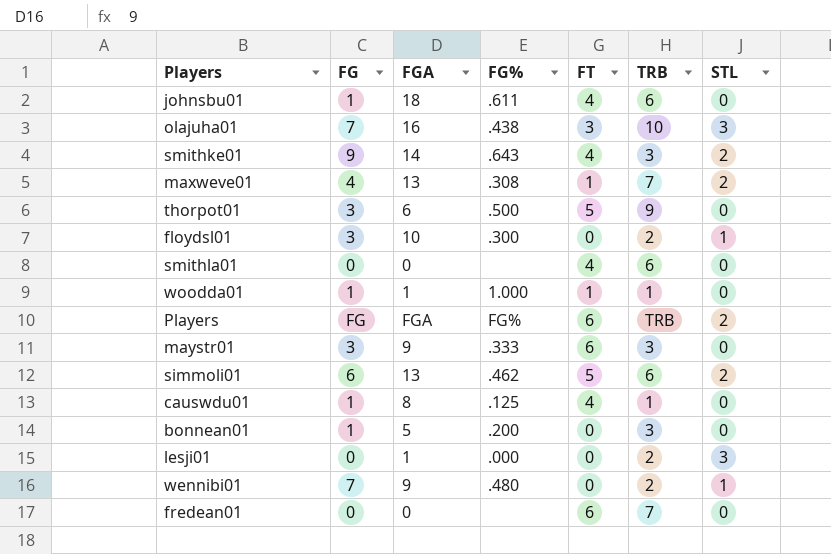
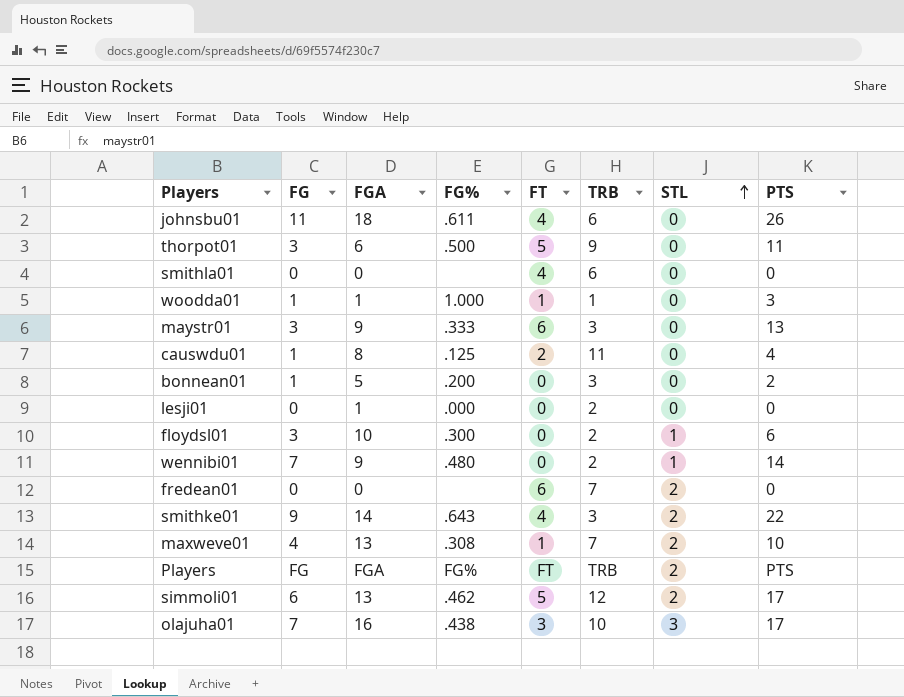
row order: none -> STL ascending
column PTS | position: none -> 8
johnsbu01 | FG: 1 -> 11
causwdu01 | FT: 4 -> 2
causwdu01 | TRB: 1 -> 11
lesji01 | STL: 3 -> 0
fredean01 | STL: 0 -> 2
Players | FT: 6 -> FT
simmoli01 | TRB: 6 -> 12

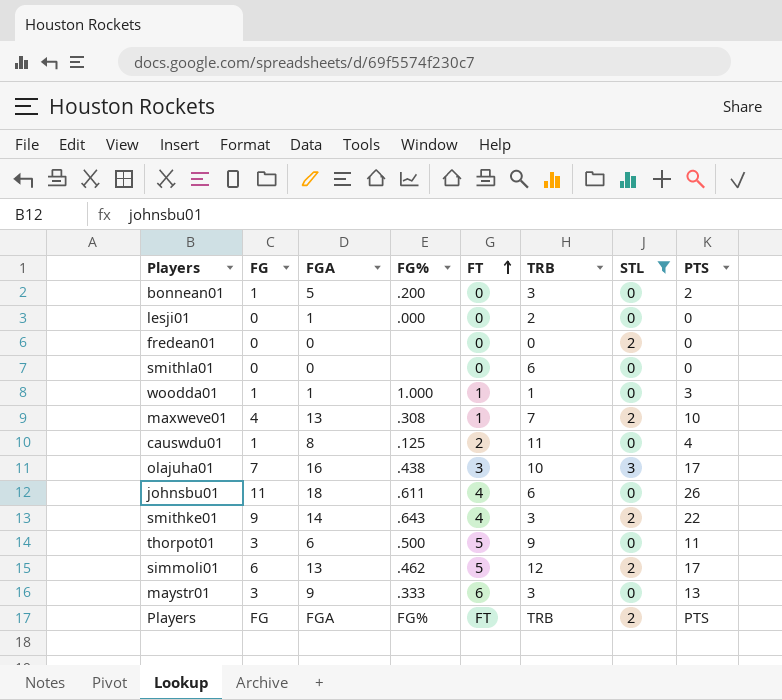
filter: none -> STL != 1
row order: STL ascending -> FT ascending
fredean01 | FT: 6 -> 0
fredean01 | TRB: 7 -> 0
smithla01 | FT: 4 -> 0

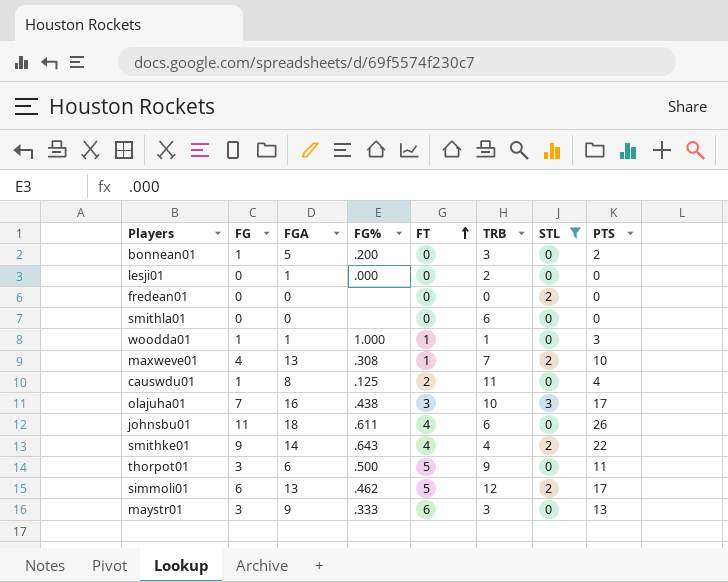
row Players: FG | FGA | FG% | FT | TRB | 2 | PTS -> none
smithke01 | TRB: 3 -> 4

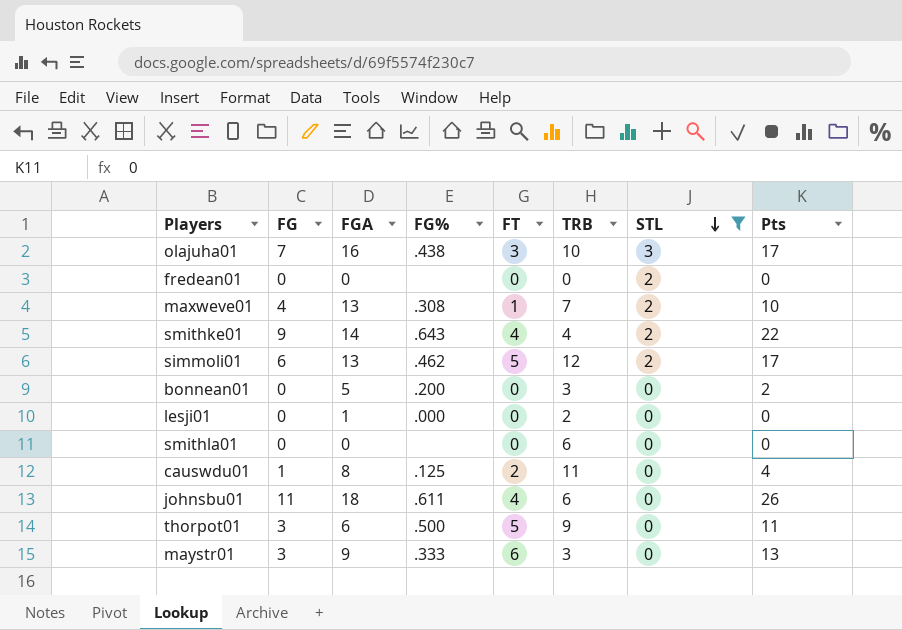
row order: FT ascending -> STL descending
column name: PTS -> Pts
row woodda01: 1 | 1 | 1.000 | 1 | 1 | 0 | 3 -> none
bonnean01 | FG: 1 -> 0

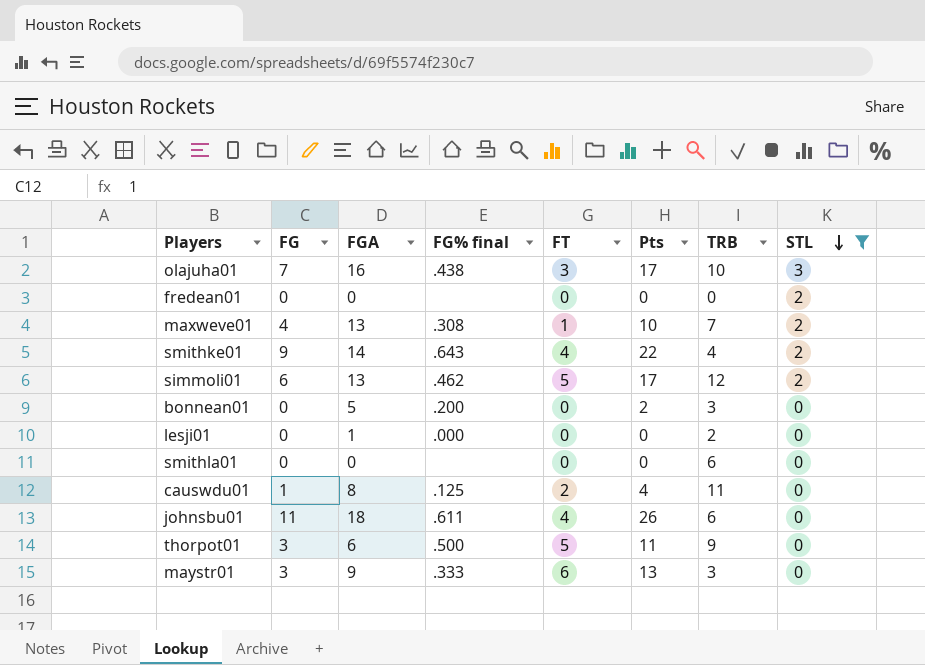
column name: FG% -> FG% final
column Pts | position: 8 -> 6

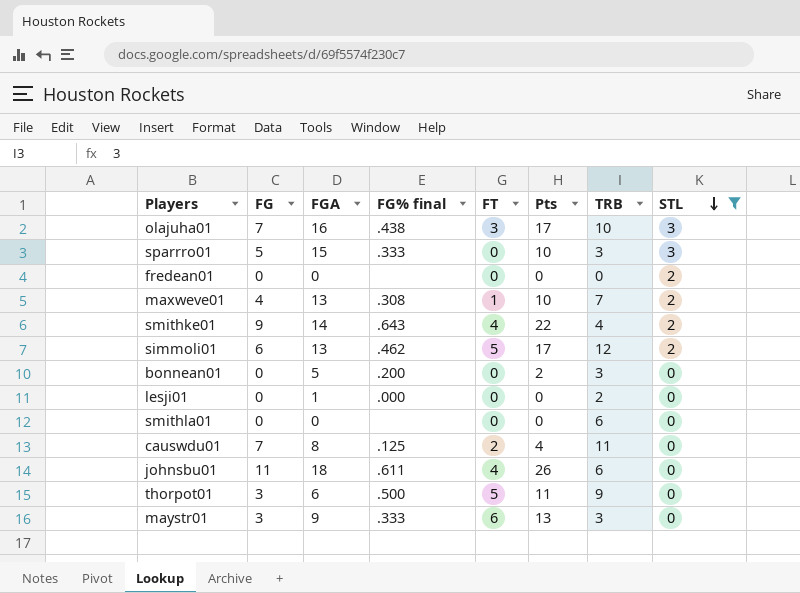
row sparrro01: none -> 5 | 15 | .333 | 0 | 10 | 3 | 3
causwdu01 | FG: 1 -> 7

